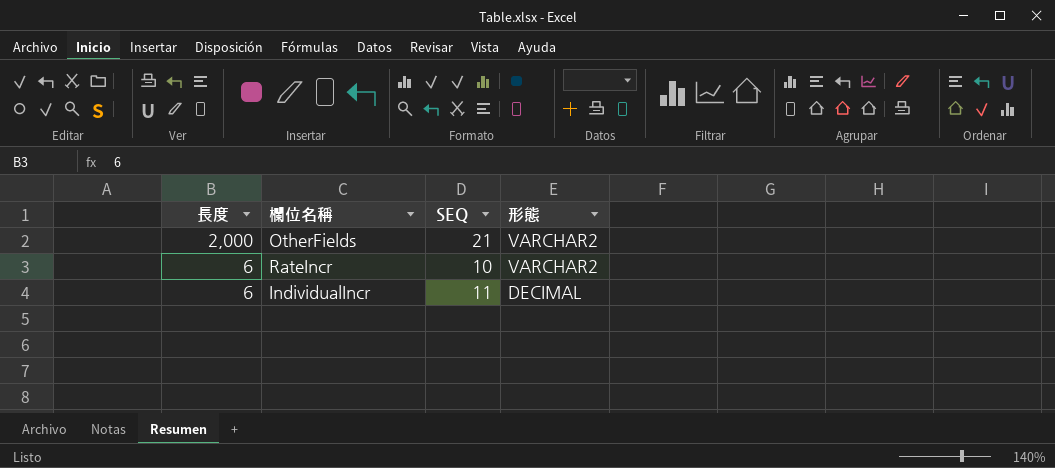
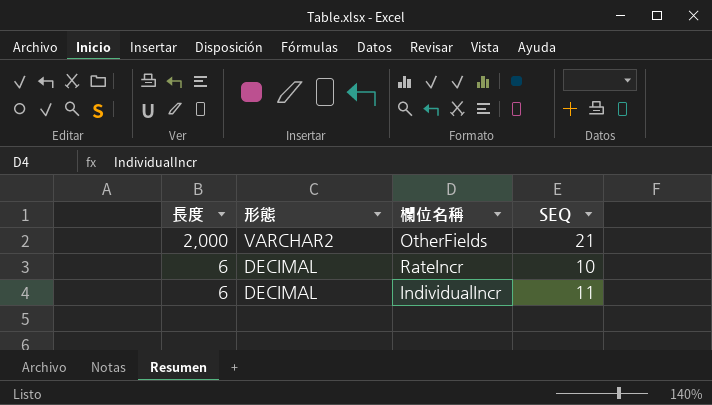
column 形態 | position: 4 -> 2
RateIncr | 形態: VARCHAR2 -> DECIMAL

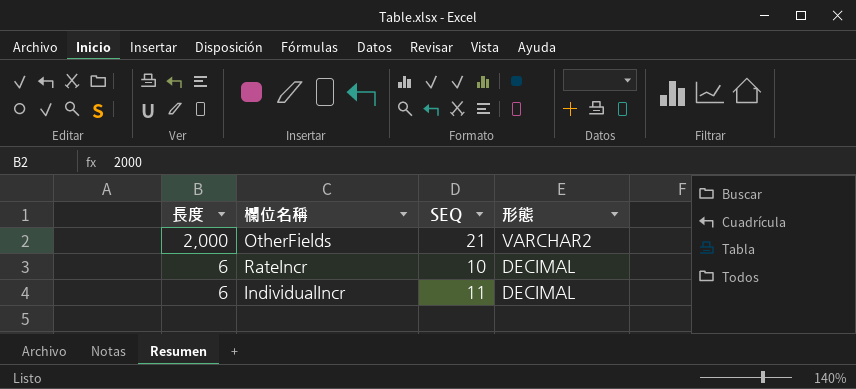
column 形態 | position: 2 -> 4

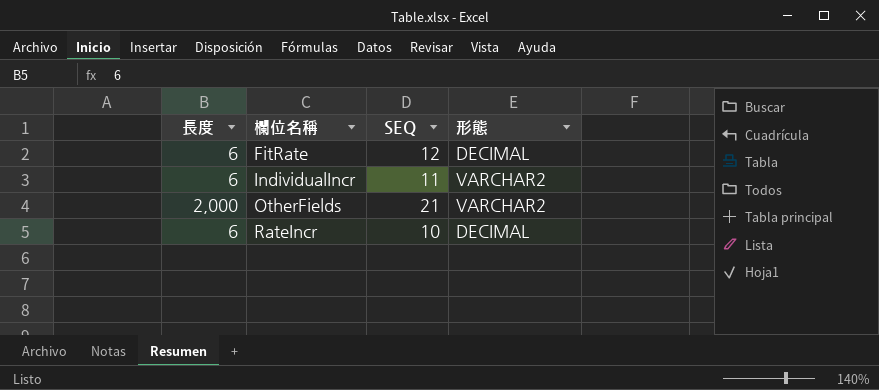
row order: 長度 descending -> 欄位名稱 ascending
row FitRate: none -> 6 | 12 | DECIMAL
IndividualIncr | 形態: DECIMAL -> VARCHAR2

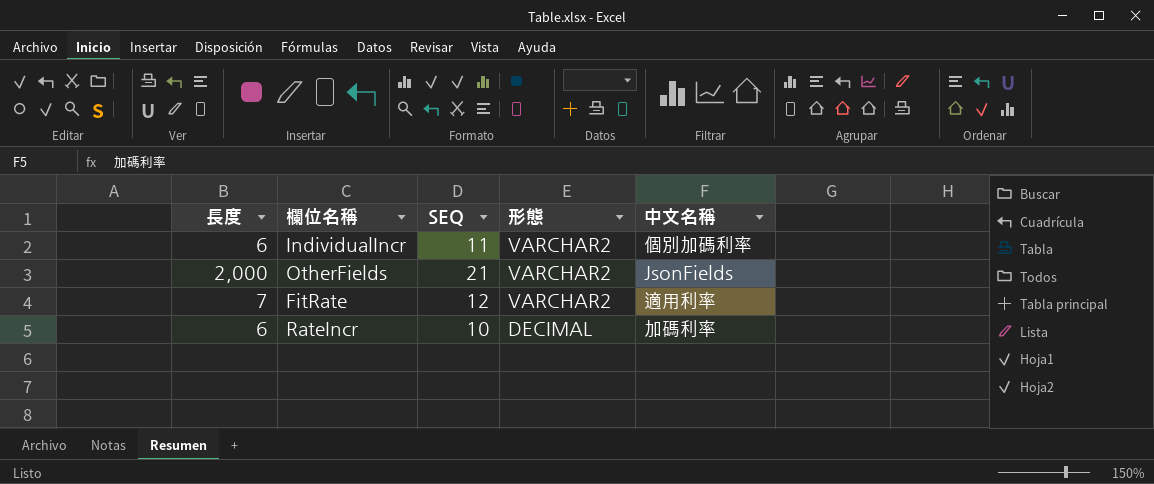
row order: 欄位名稱 ascending -> 形態 descending
column 中文名稱 | position: none -> 5
FitRate | 長度: 6 -> 7
FitRate | 形態: DECIMAL -> VARCHAR2

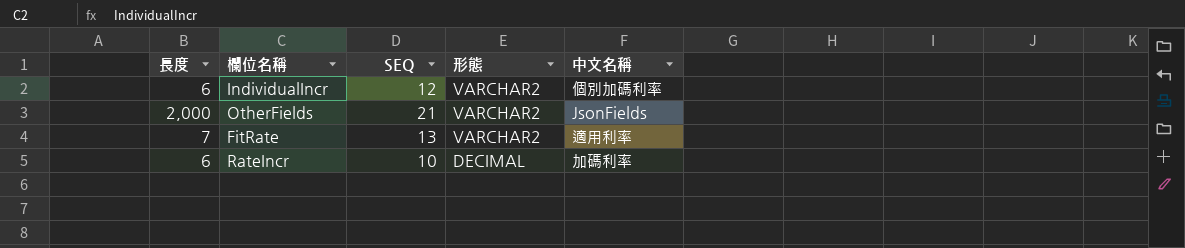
IndividualIncr | SEQ: 11 -> 12
FitRate | SEQ: 12 -> 13

